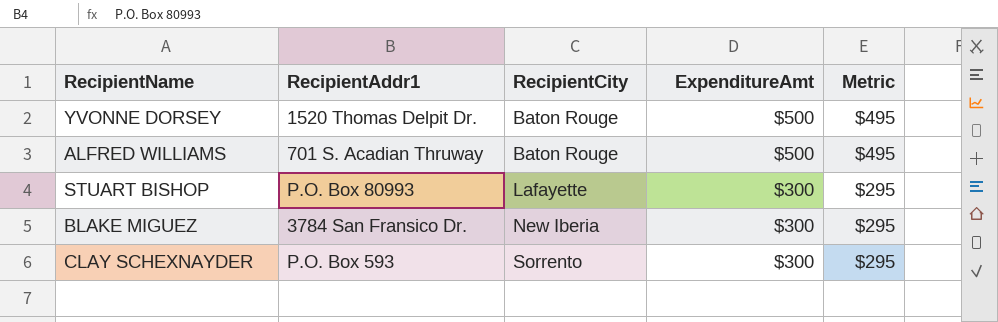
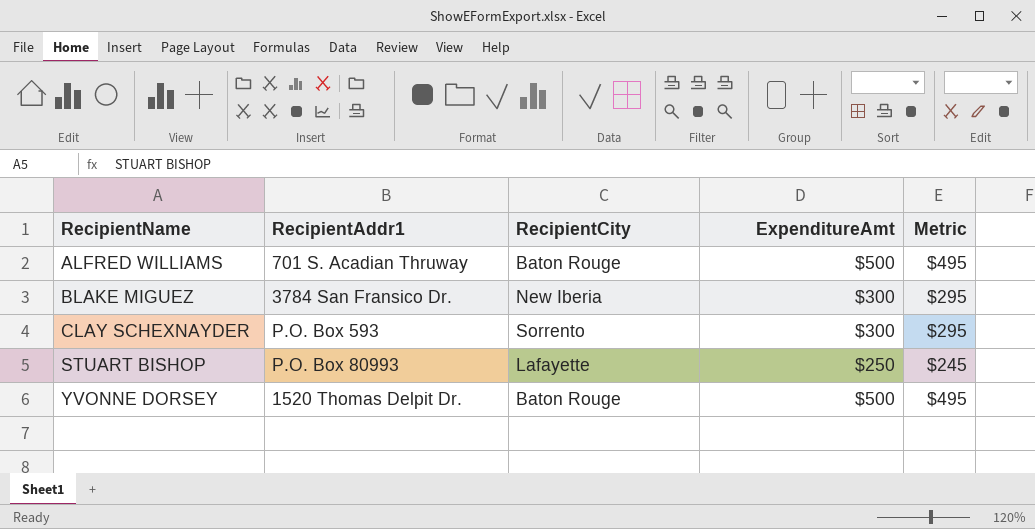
row order: RecipientCity ascending -> RecipientName ascending
STUART BISHOP | ExpenditureAmt: $300 -> $250
STUART BISHOP | Metric: $295 -> $245

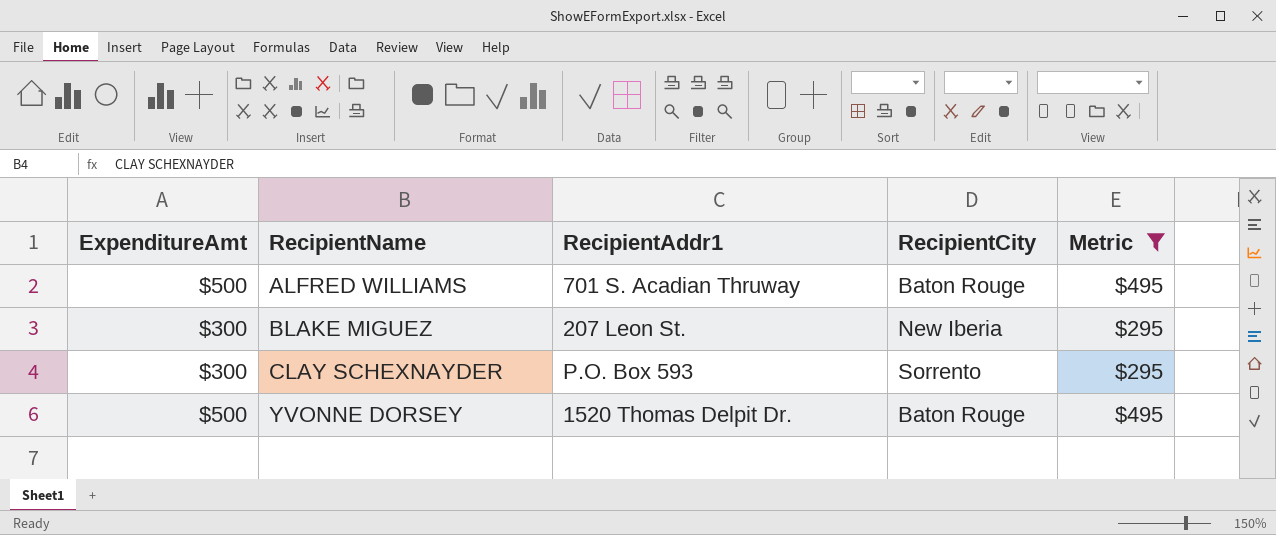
filter: none -> Metric != $245
column ExpenditureAmt | position: 4 -> 1
BLAKE MIGUEZ | RecipientAddr1: 3784 San Fransico Dr. -> 207 Leon St.

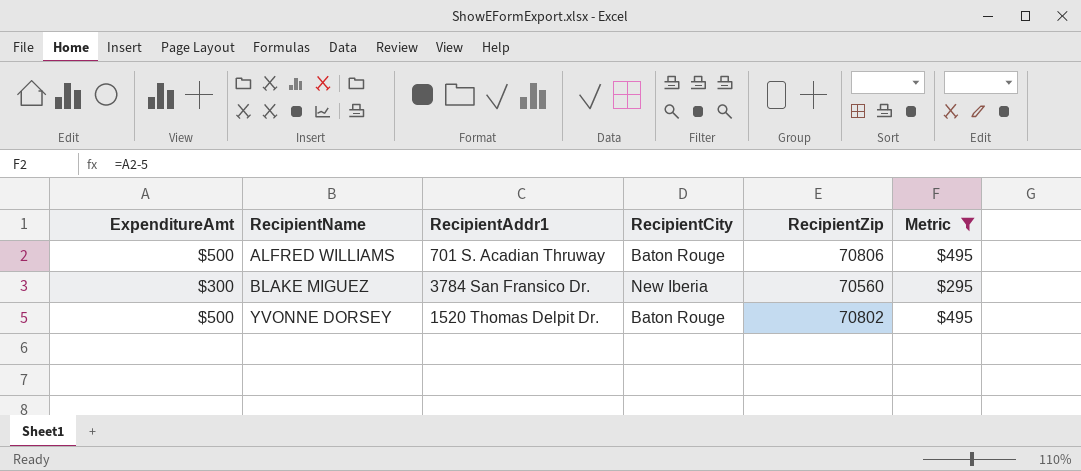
column RecipientZip | position: none -> 5
row CLAY SCHEXNAYDER: $300 | P.O. Box 593 | Sorrento | $295 -> none
BLAKE MIGUEZ | RecipientAddr1: 207 Leon St. -> 3784 San Fransico Dr.

